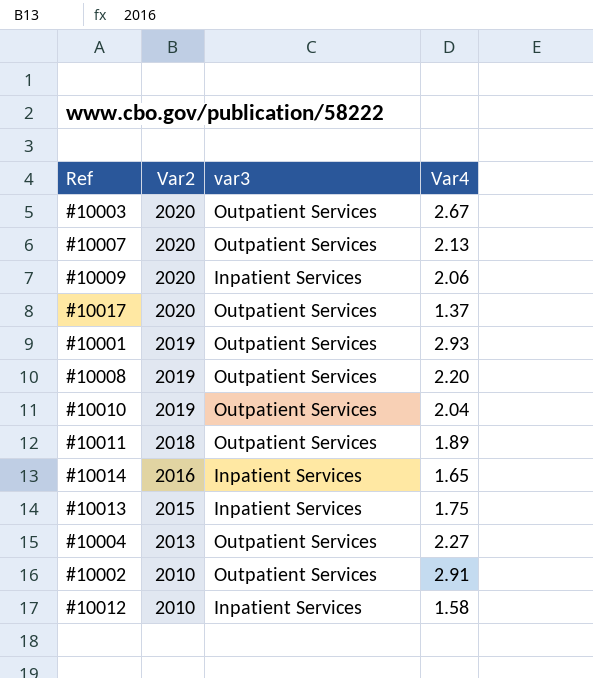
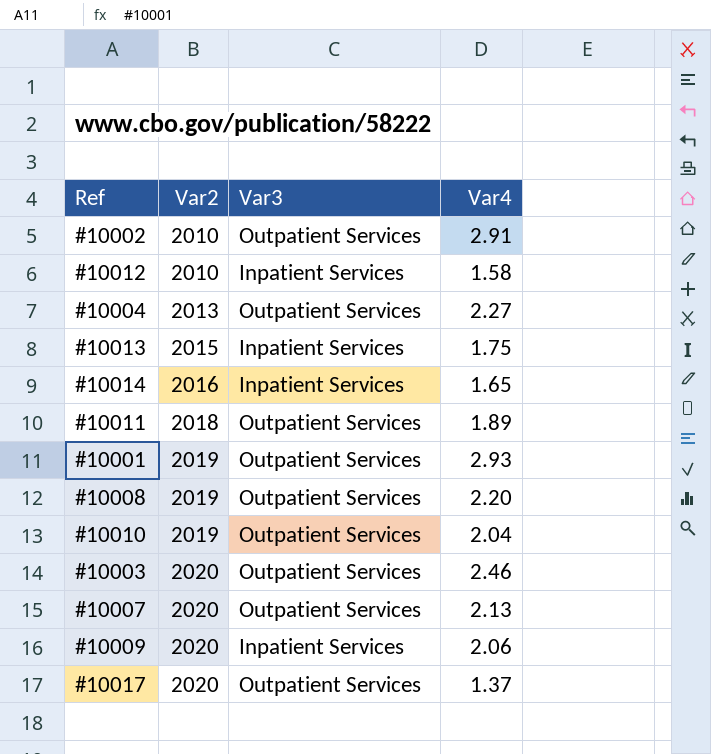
row order: Var2 descending -> Var2 ascending
column name: var3 -> Var3
#10003 | Var4: 2.67 -> 2.46

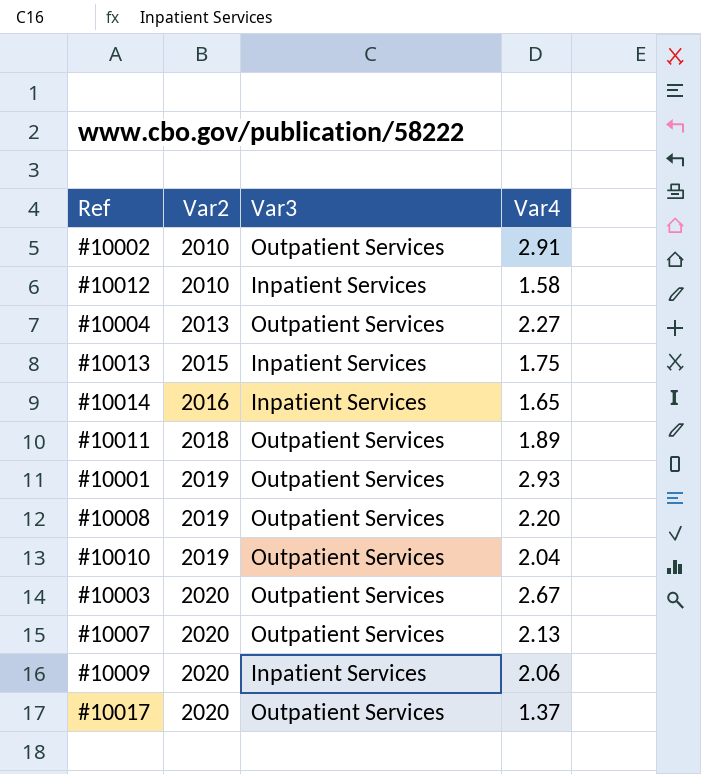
#10003 | Var4: 2.46 -> 2.67

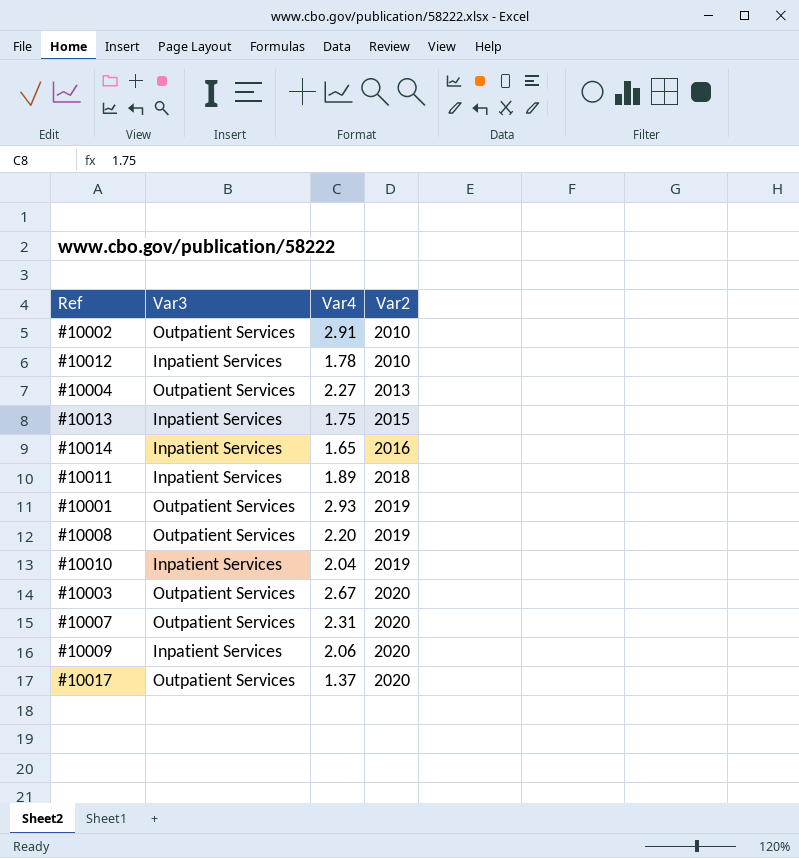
column Var2 | position: 2 -> 4
#10012 | Var4: 1.58 -> 1.78
#10011 | Var3: Outpatient Services -> Inpatient Services
#10010 | Var3: Outpatient Services -> Inpatient Services
#10007 | Var4: 2.13 -> 2.31

